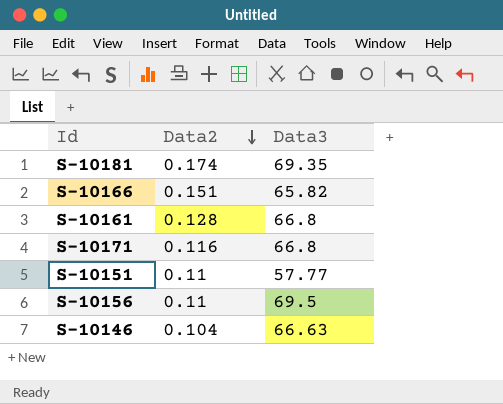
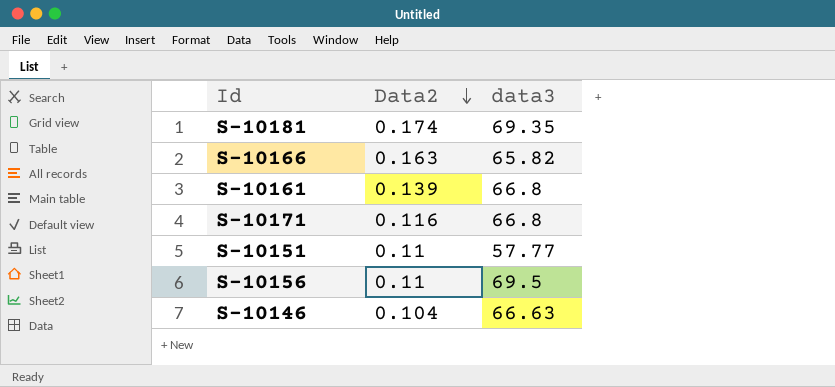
column name: Data3 -> data3
S-10166 | Data2: 0.151 -> 0.163
S-10161 | Data2: 0.128 -> 0.139

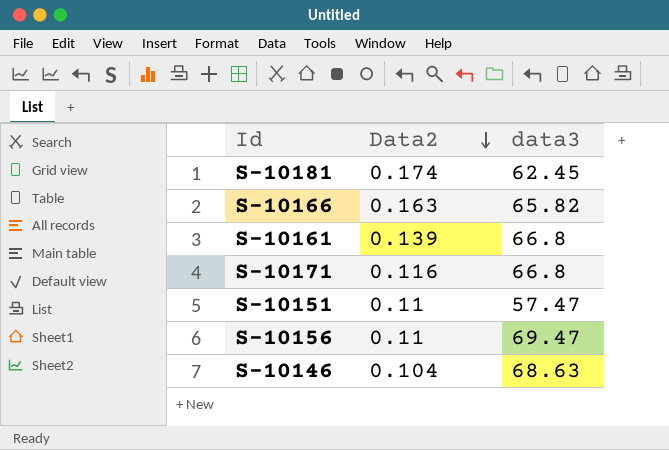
S-10181 | data3: 69.35 -> 62.45
S-10151 | data3: 57.77 -> 57.47
S-10156 | data3: 69.5 -> 69.47
S-10146 | data3: 66.63 -> 68.63

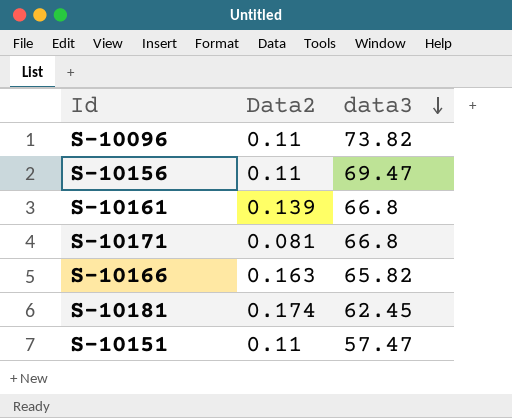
row order: Data2 descending -> data3 descending
row S-10146: 0.104 | 68.63 -> none
row S-10096: none -> 0.11 | 73.82
S-10171 | Data2: 0.116 -> 0.081

